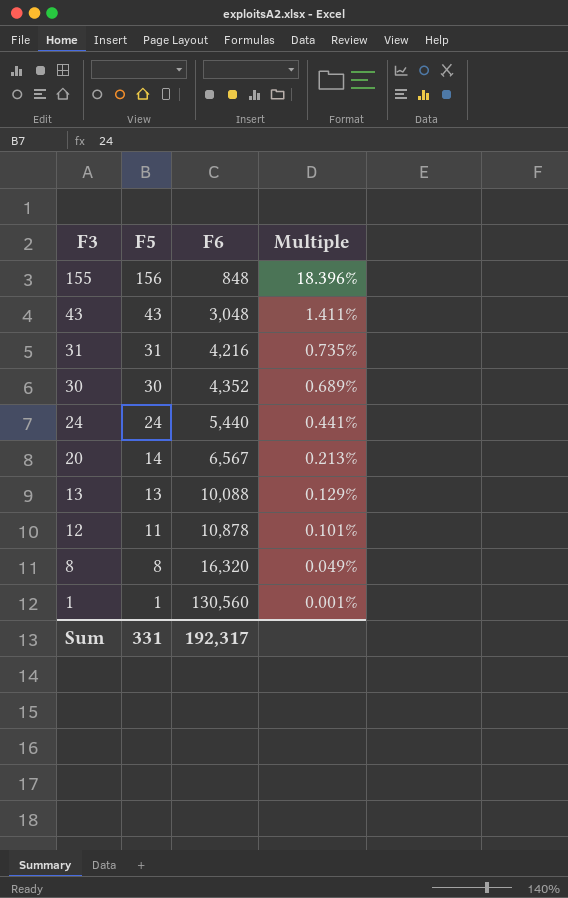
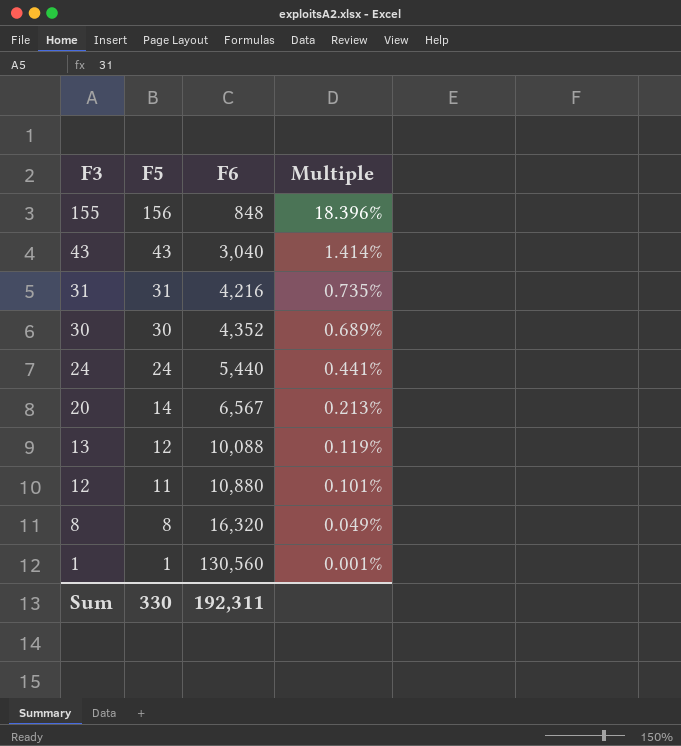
43 | F6: 3,048 -> 3,040
43 | Multiple: 1.411% -> 1.414%
13 | F5: 13 -> 12
13 | Multiple: 0.129% -> 0.119%
12 | F6: 10,878 -> 10,880
Sum | F5: 331 -> 330
Sum | F6: 192,317 -> 192,311

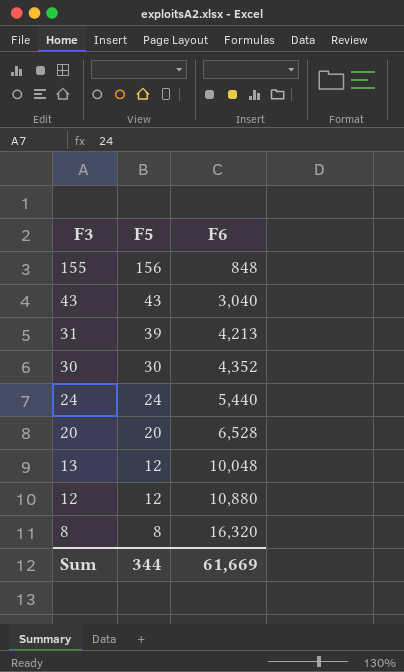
column Multiple | formula: [F5] / [F6] -> none
row 1: 1 | 130,560 | 0.001% -> none
31 | F5: 31 -> 39
31 | F6: 4,216 -> 4,213
20 | F5: 14 -> 20
20 | F6: 6,567 -> 6,528
13 | F6: 10,088 -> 10,048
12 | F5: 11 -> 12
Sum | F5: 330 -> 344
Sum | F6: 192,311 -> 61,669

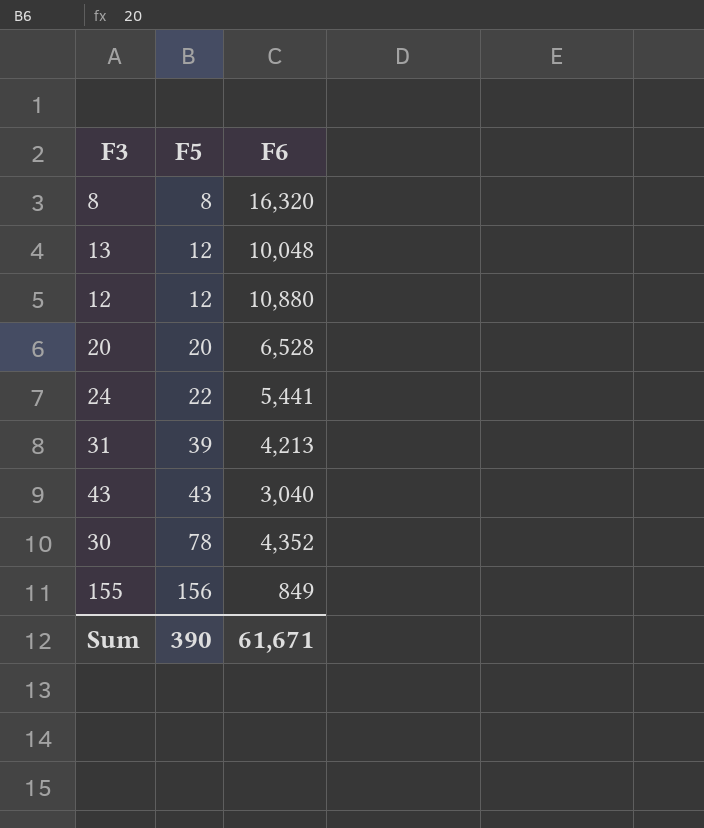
row order: F3 descending -> F5 ascending
24 | F5: 24 -> 22
24 | F6: 5,440 -> 5,441
30 | F5: 30 -> 78
155 | F6: 848 -> 849
Sum | F5: 344 -> 390
Sum | F6: 61,669 -> 61,671

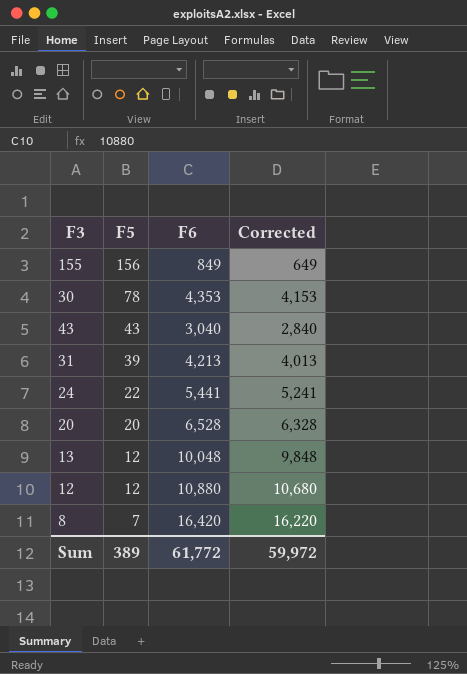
row order: F5 ascending -> F5 descending
column Corrected | formula: none -> [F6] - 200
30 | F6: 4,352 -> 4,353
8 | F5: 8 -> 7
8 | F6: 16,320 -> 16,420
Sum | F5: 390 -> 389
Sum | F6: 61,671 -> 61,772

